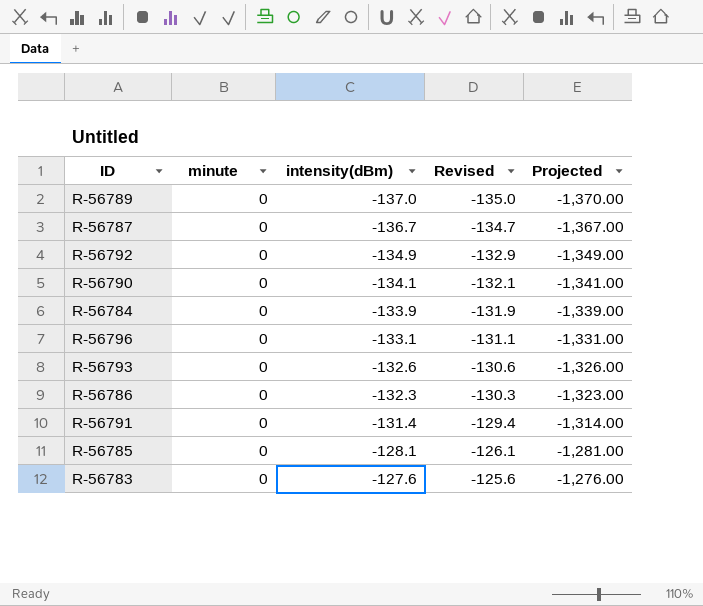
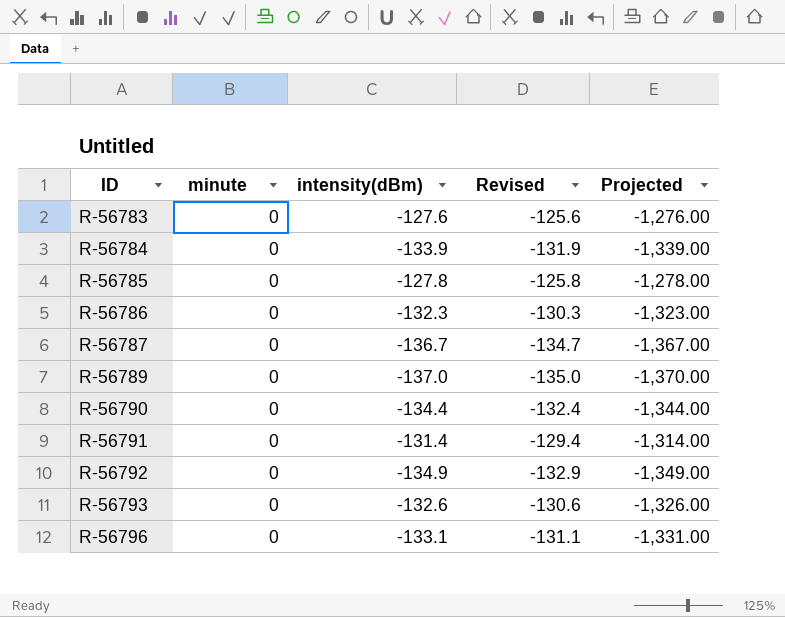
row order: intensity(dBm) ascending -> ID ascending
R-56785 | intensity(dBm): -128.1 -> -127.8
R-56785 | Revised: -126.1 -> -125.8
R-56785 | Projected: -1,281.00 -> -1,278.00
R-56790 | intensity(dBm): -134.1 -> -134.4
R-56790 | Revised: -132.1 -> -132.4
R-56790 | Projected: -1,341.00 -> -1,344.00

